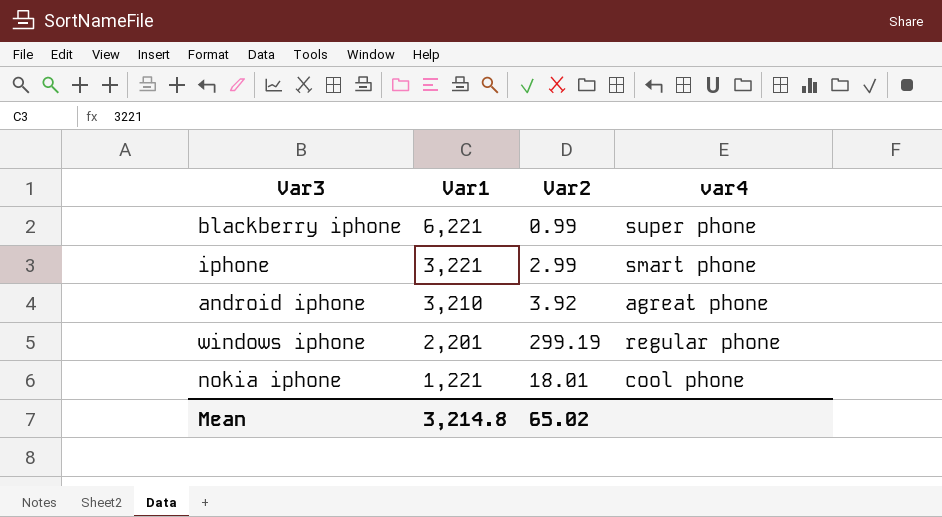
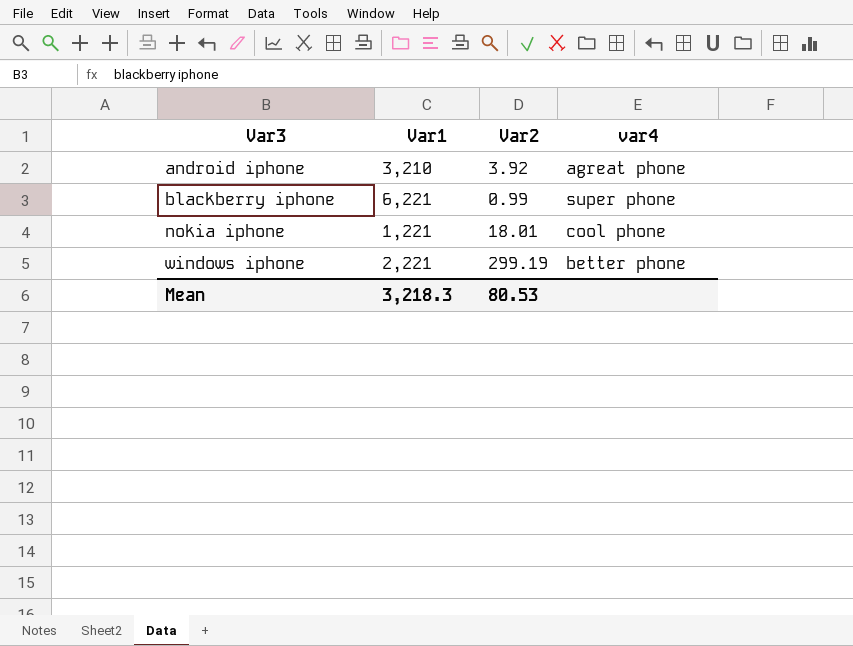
row order: Var1 descending -> Var3 ascending
row iphone: 3,221 | 2.99 | smart phone -> none
windows iphone | Var1: 2,201 -> 2,221
windows iphone | var4: regular phone -> better phone
Mean | Var1: 3,214.8 -> 3,218.3
Mean | Var2: 65.02 -> 80.53

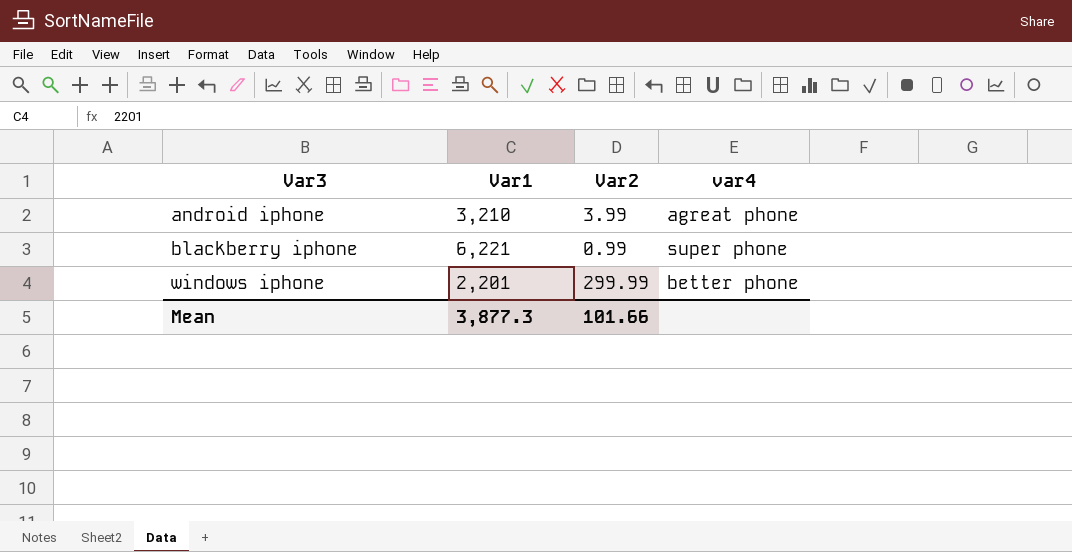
row nokia iphone: 1,221 | 18.01 | cool phone -> none
android iphone | Var2: 3.92 -> 3.99
windows iphone | Var1: 2,221 -> 2,201
windows iphone | Var2: 299.19 -> 299.99
Mean | Var1: 3,218.3 -> 3,877.3
Mean | Var2: 80.53 -> 101.66

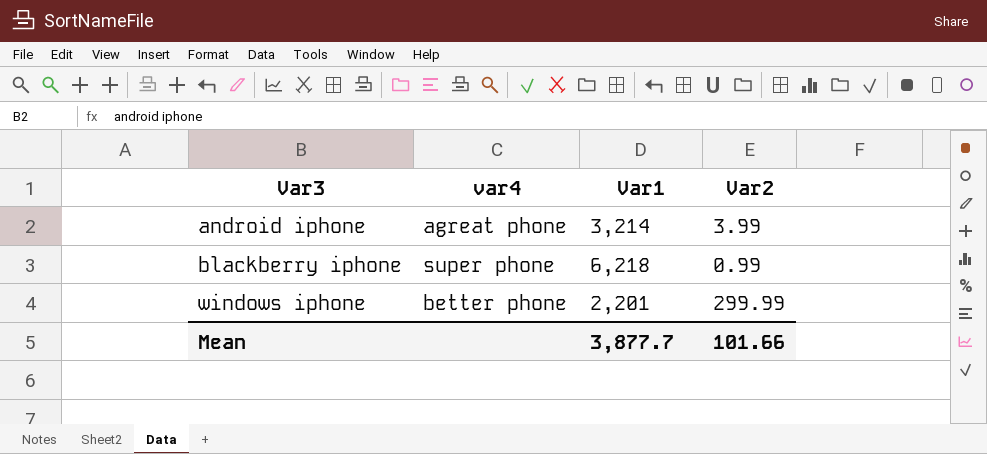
column var4 | position: 4 -> 2
android iphone | Var1: 3,210 -> 3,214
blackberry iphone | Var1: 6,221 -> 6,218
Mean | Var1: 3,877.3 -> 3,877.7

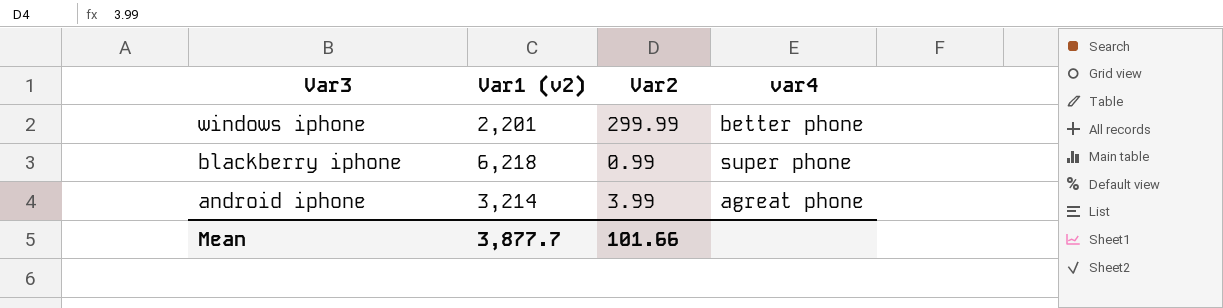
row order: Var3 ascending -> Var3 descending
column name: Var1 -> Var1 (v2)
column var4 | position: 2 -> 4

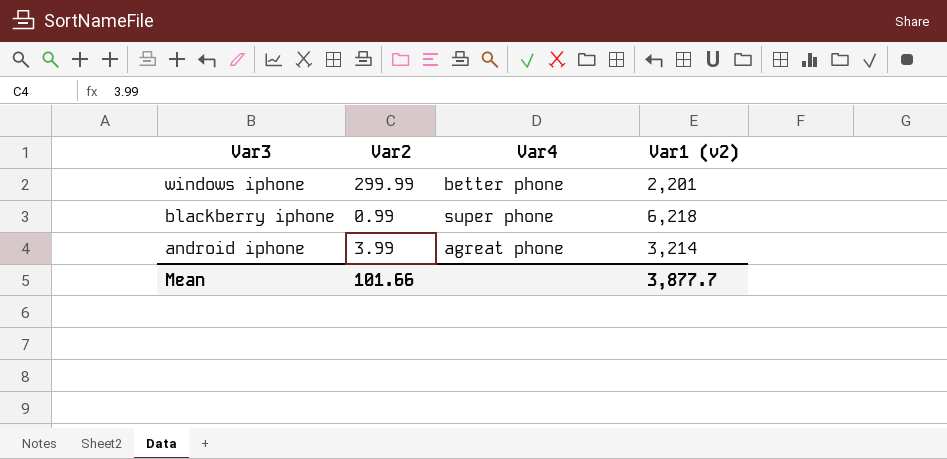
column name: var4 -> Var4
column Var1 (v2) | position: 2 -> 4

